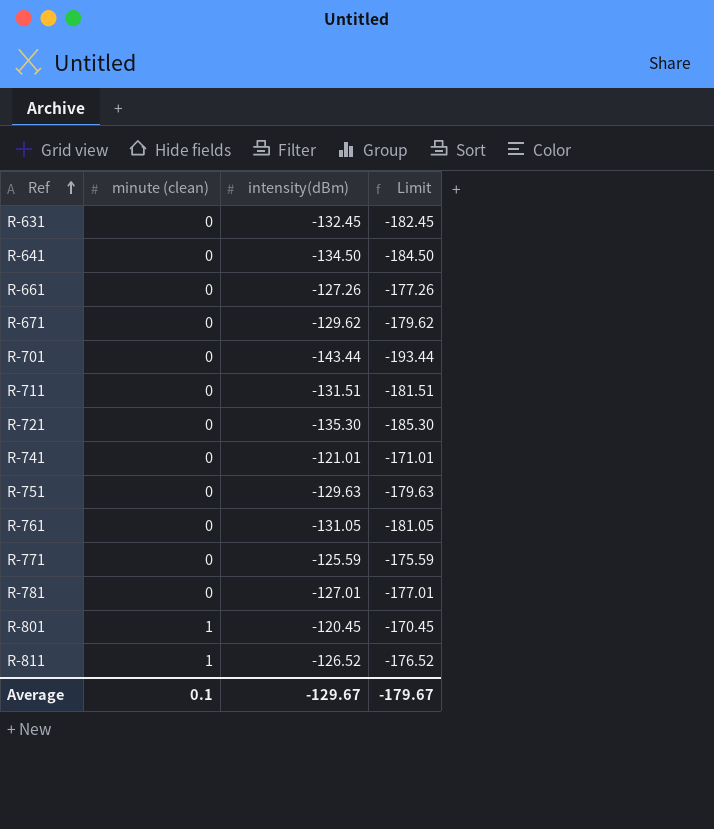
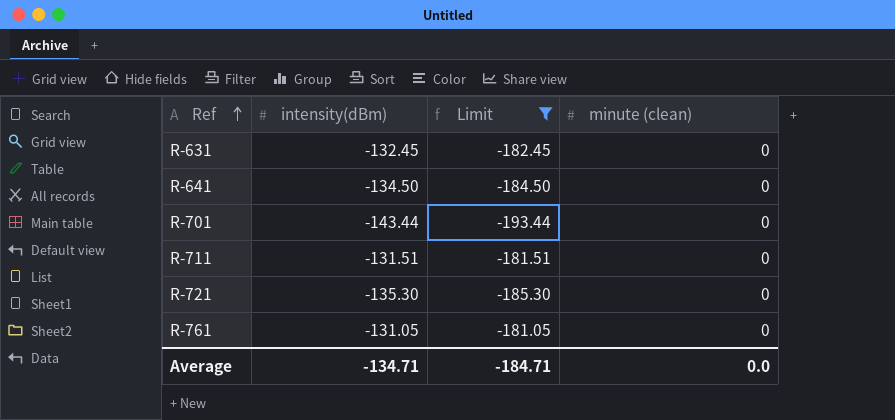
filter: none -> Limit <= -181.05
column minute (clean) | position: 2 -> 4
Average | intensity(dBm): -129.67 -> -134.71
Average | Limit: -179.67 -> -184.71
Average | minute (clean): 0.1 -> 0.0

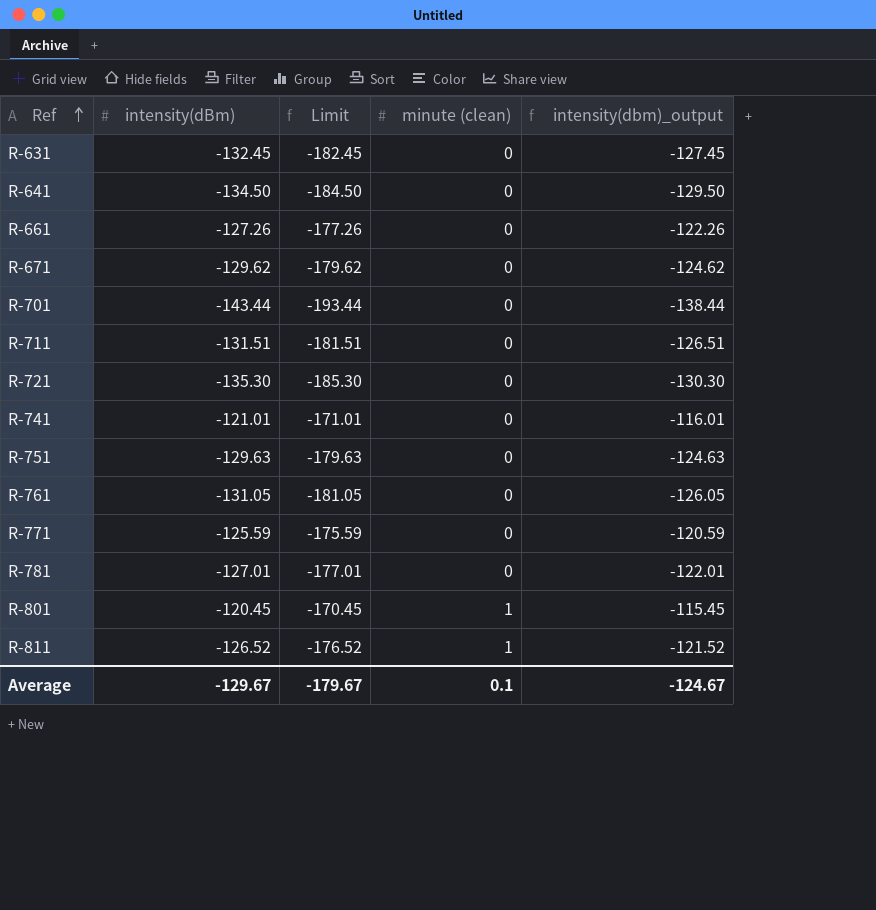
filter: Limit <= -181.05 -> none
column intensity(dbm)_output | formula: none -> [intensity(dBm)] + 5
Average | intensity(dBm): -134.71 -> -129.67
Average | Limit: -184.71 -> -179.67
Average | minute (clean): 0.0 -> 0.1

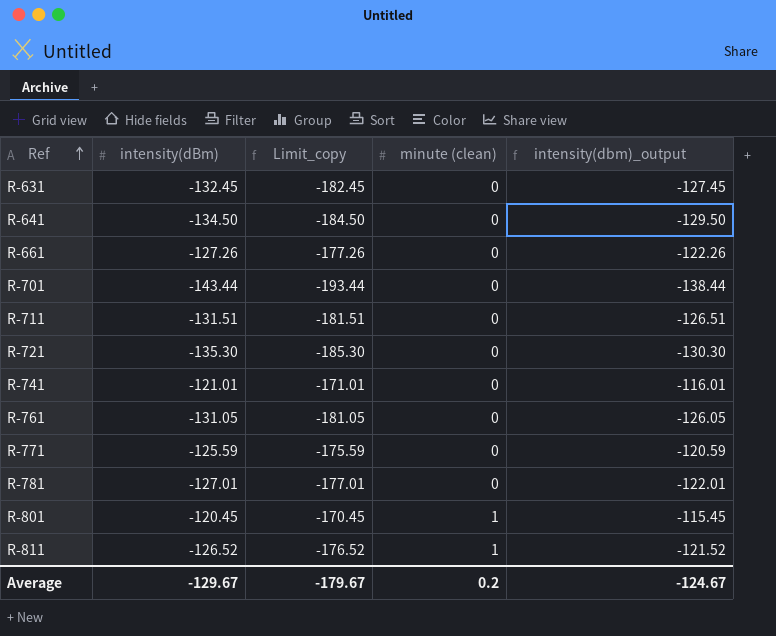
column name: Limit -> Limit_copy
row R-671: -129.62 | -179.62 | 0 | -124.62 -> none
row R-751: -129.63 | -179.63 | 0 | -124.63 -> none
Average | minute (clean): 0.1 -> 0.2

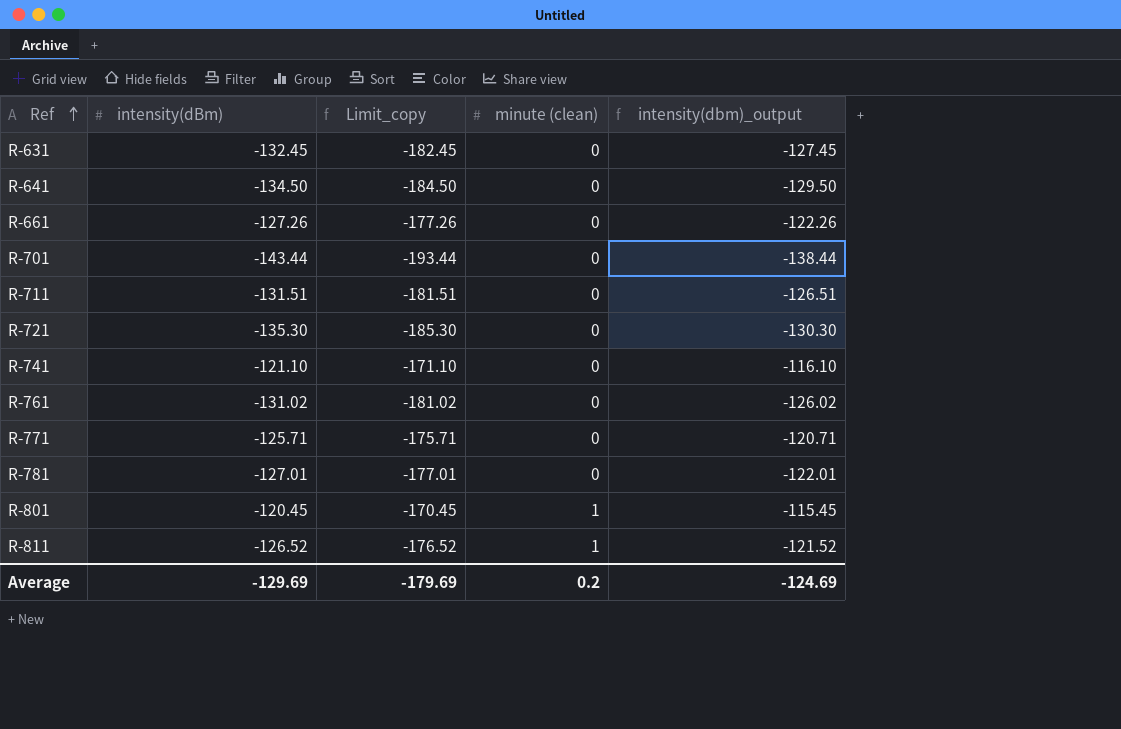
R-741 | intensity(dBm): -121.01 -> -121.10
R-741 | Limit_copy: -171.01 -> -171.10
R-741 | intensity(dbm)_output: -116.01 -> -116.10
R-761 | intensity(dBm): -131.05 -> -131.02
R-761 | Limit_copy: -181.05 -> -181.02
R-761 | intensity(dbm)_output: -126.05 -> -126.02
R-771 | intensity(dBm): -125.59 -> -125.71
R-771 | Limit_copy: -175.59 -> -175.71
R-771 | intensity(dbm)_output: -120.59 -> -120.71
Average | intensity(dBm): -129.67 -> -129.69
Average | Limit_copy: -179.67 -> -179.69
Average | intensity(dbm)_output: -124.67 -> -124.69

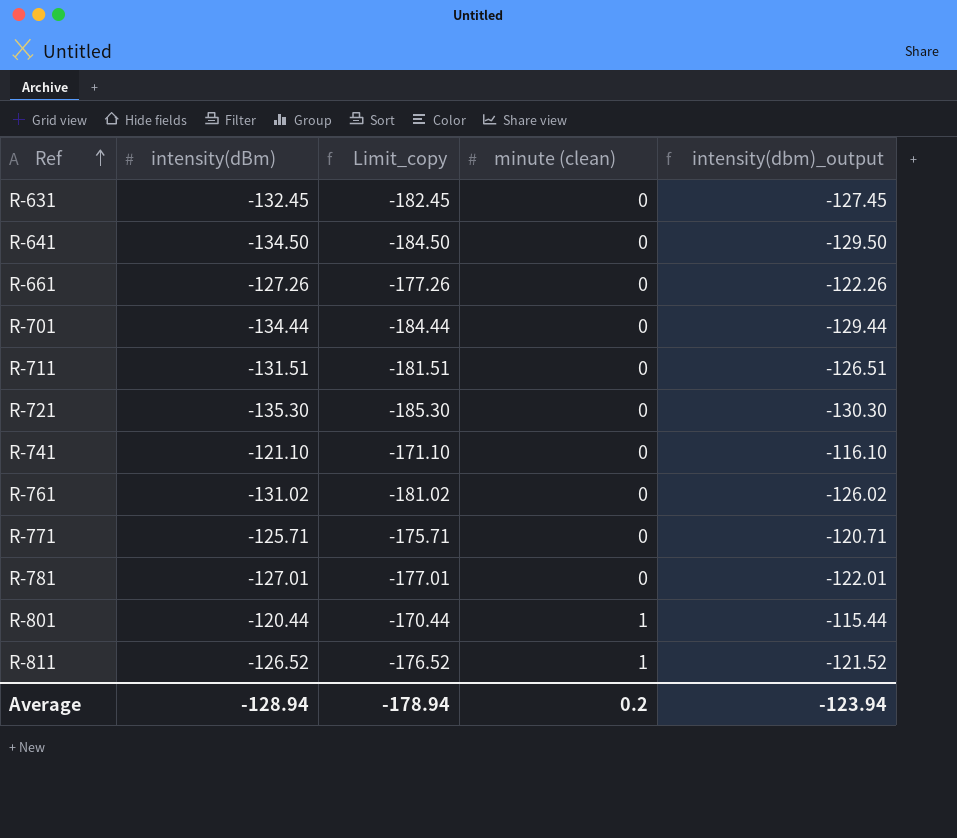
R-701 | intensity(dBm): -143.44 -> -134.44
R-701 | Limit_copy: -193.44 -> -184.44
R-701 | intensity(dbm)_output: -138.44 -> -129.44
R-801 | intensity(dBm): -120.45 -> -120.44
R-801 | Limit_copy: -170.45 -> -170.44
R-801 | intensity(dbm)_output: -115.45 -> -115.44
Average | intensity(dBm): -129.69 -> -128.94
Average | Limit_copy: -179.69 -> -178.94
Average | intensity(dbm)_output: -124.69 -> -123.94

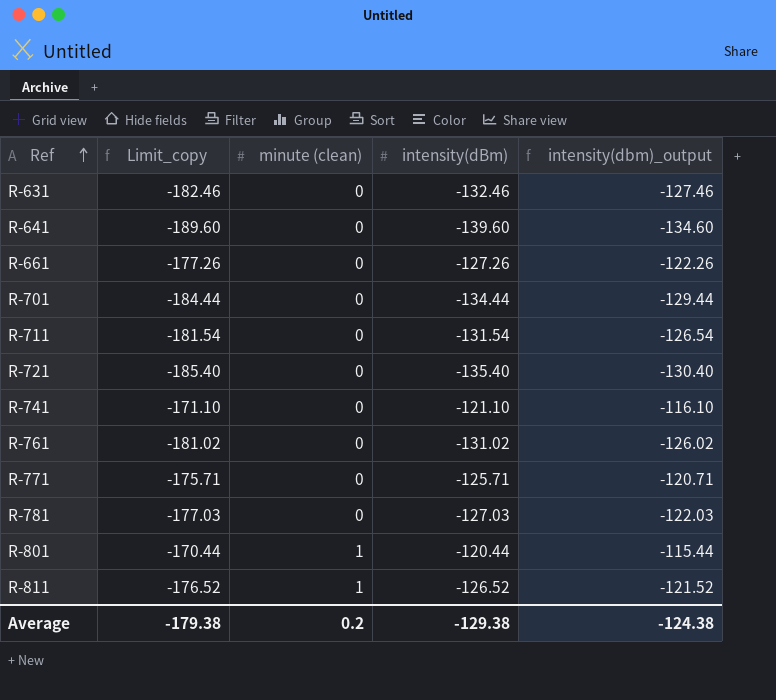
column intensity(dBm) | position: 2 -> 4
R-631 | Limit_copy: -182.45 -> -182.46
R-631 | intensity(dBm): -132.45 -> -132.46
R-631 | intensity(dbm)_output: -127.45 -> -127.46
R-641 | Limit_copy: -184.50 -> -189.60
R-641 | intensity(dBm): -134.50 -> -139.60
R-641 | intensity(dbm)_output: -129.50 -> -134.60
R-711 | Limit_copy: -181.51 -> -181.54
R-711 | intensity(dBm): -131.51 -> -131.54
R-711 | intensity(dbm)_output: -126.51 -> -126.54
R-721 | Limit_copy: -185.30 -> -185.40
R-721 | intensity(dBm): -135.30 -> -135.40
R-721 | intensity(dbm)_output: -130.30 -> -130.40
R-781 | Limit_copy: -177.01 -> -177.03
R-781 | intensity(dBm): -127.01 -> -127.03
R-781 | intensity(dbm)_output: -122.01 -> -122.03
Average | Limit_copy: -178.94 -> -179.38
Average | intensity(dBm): -128.94 -> -129.38
Average | intensity(dbm)_output: -123.94 -> -124.38

